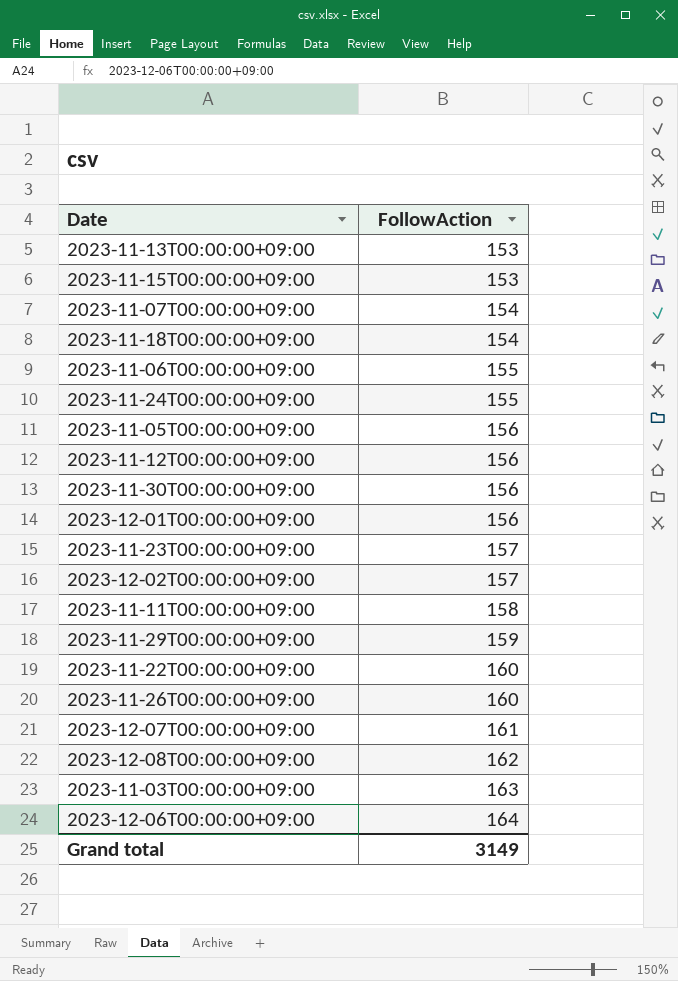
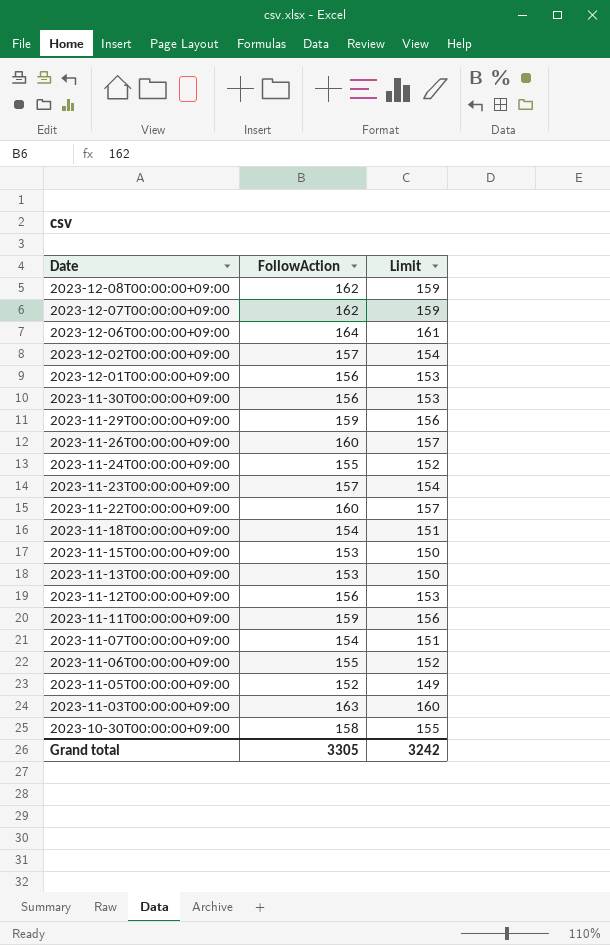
row order: FollowAction ascending -> Date descending
column Limit | formula: none -> [FollowAction] - 3
2023-12-07T00:00:00+09:00 | FollowAction: 161 -> 162
2023-11-11T00:00:00+09:00 | FollowAction: 158 -> 159
2023-11-05T00:00:00+09:00 | FollowAction: 156 -> 152
row 2023-10-30T00:00:00+09:00: none -> 158 | 155
Grand total | FollowAction: 3149 -> 3305

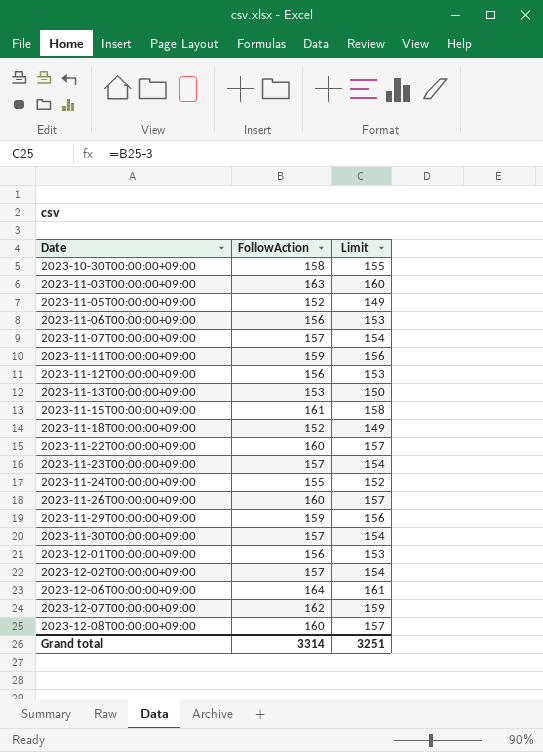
row order: Date descending -> Date ascending
2023-11-06T00:00:00+09:00 | FollowAction: 155 -> 156
2023-11-06T00:00:00+09:00 | Limit: 152 -> 153
2023-11-07T00:00:00+09:00 | FollowAction: 154 -> 157
2023-11-07T00:00:00+09:00 | Limit: 151 -> 154
2023-11-15T00:00:00+09:00 | FollowAction: 153 -> 161
2023-11-15T00:00:00+09:00 | Limit: 150 -> 158
2023-11-18T00:00:00+09:00 | FollowAction: 154 -> 152
2023-11-18T00:00:00+09:00 | Limit: 151 -> 149
2023-11-30T00:00:00+09:00 | FollowAction: 156 -> 157
2023-11-30T00:00:00+09:00 | Limit: 153 -> 154
2023-12-08T00:00:00+09:00 | FollowAction: 162 -> 160
2023-12-08T00:00:00+09:00 | Limit: 159 -> 157
Grand total | FollowAction: 3305 -> 3314
Grand total | Limit: 3242 -> 3251

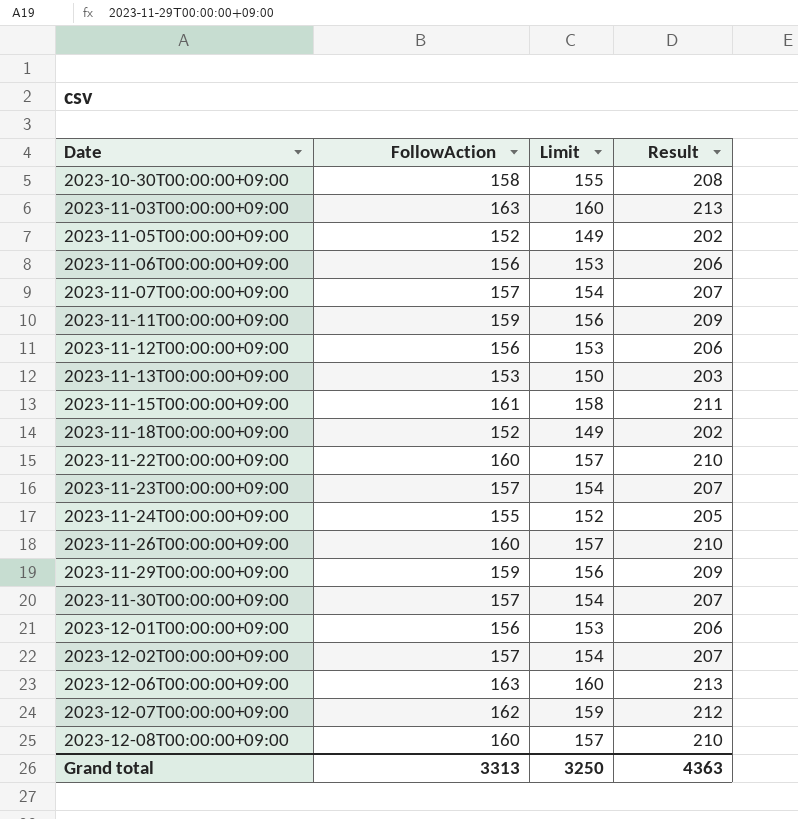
column Result | formula: none -> [FollowAction] + 50
2023-12-06T00:00:00+09:00 | FollowAction: 164 -> 163
2023-12-06T00:00:00+09:00 | Limit: 161 -> 160
Grand total | FollowAction: 3314 -> 3313
Grand total | Limit: 3251 -> 3250

